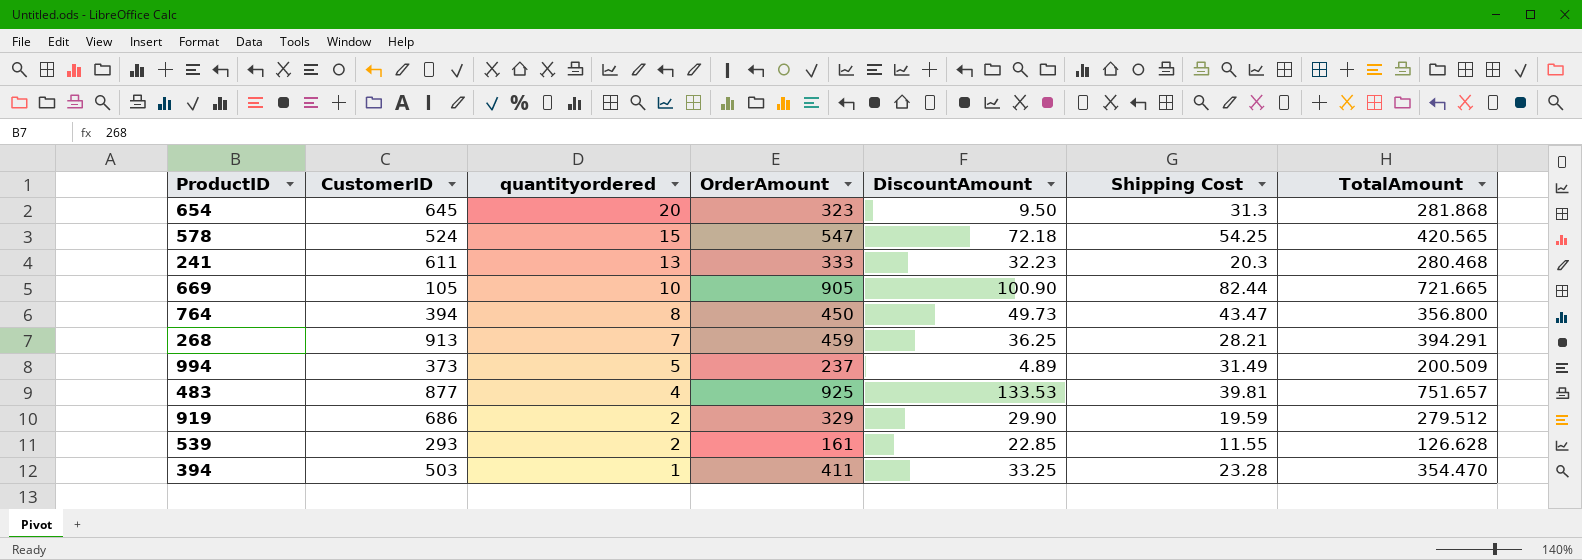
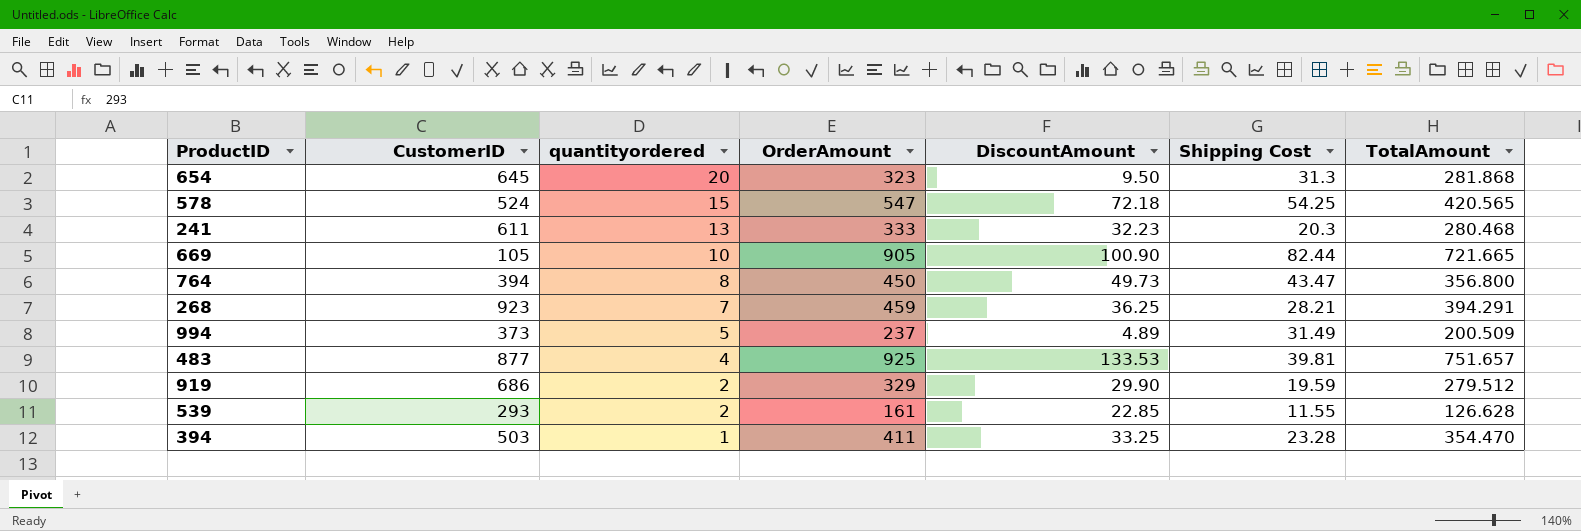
268 | CustomerID: 913 -> 923

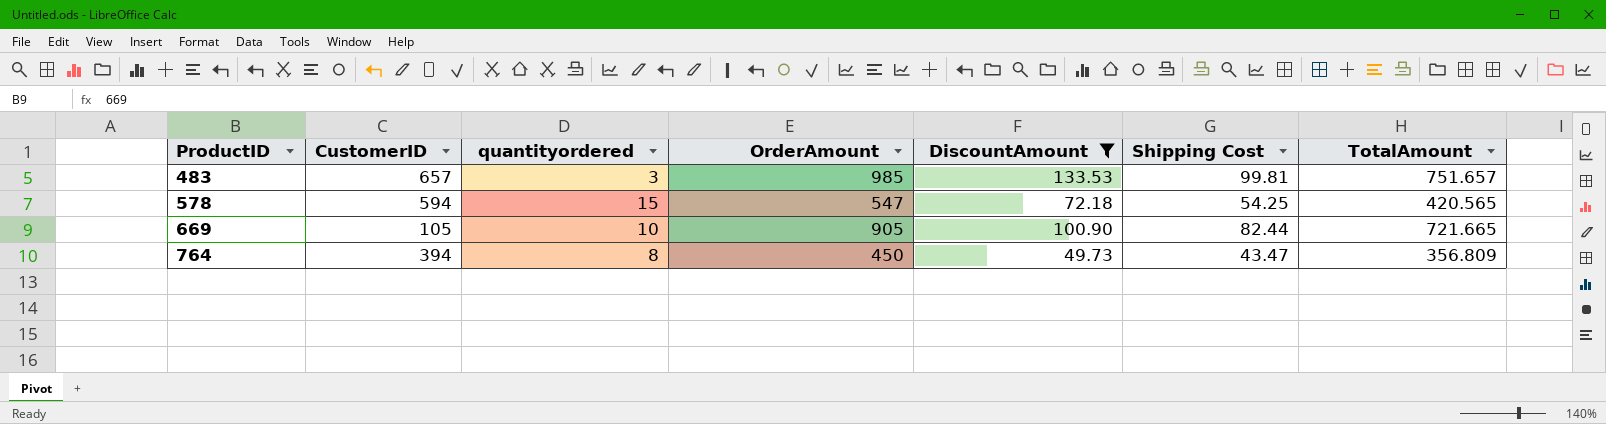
filter: none -> DiscountAmount >= 49.73
row order: quantityordered descending -> ProductID ascending
483 | CustomerID: 877 -> 657
483 | quantityordered: 4 -> 3
483 | OrderAmount: 925 -> 985
483 | Shipping Cost: 39.81 -> 99.81
578 | CustomerID: 524 -> 594
764 | TotalAmount: 356.800 -> 356.809

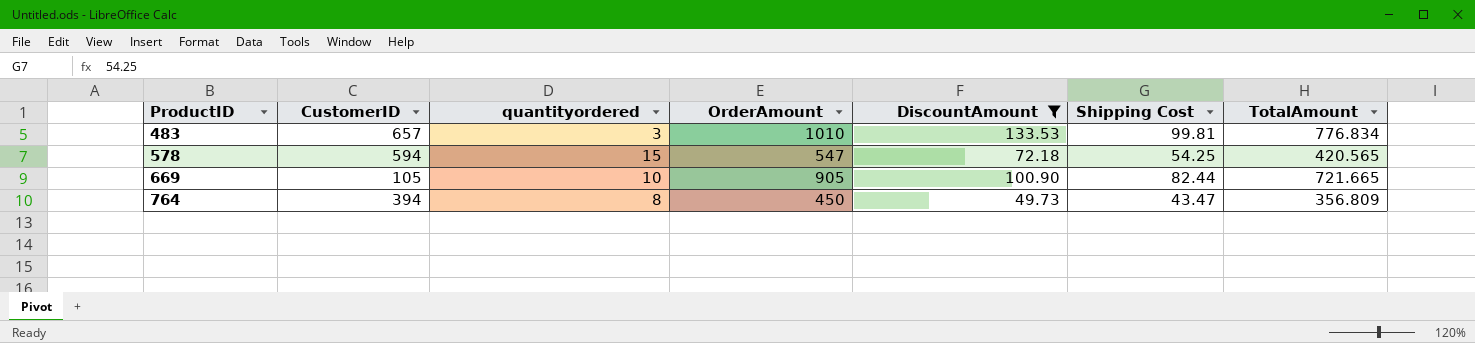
483 | OrderAmount: 985 -> 1010
483 | TotalAmount: 751.657 -> 776.834

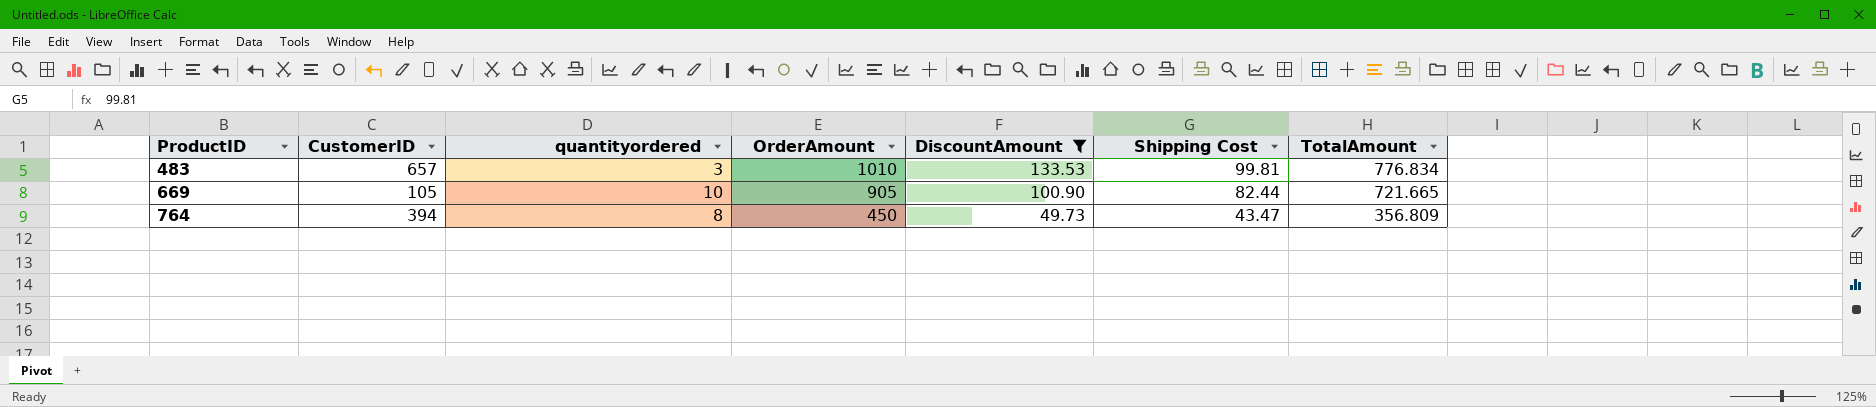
row 578: 594 | 15 | 547 | 72.18 | 54.25 | 420.565 -> none

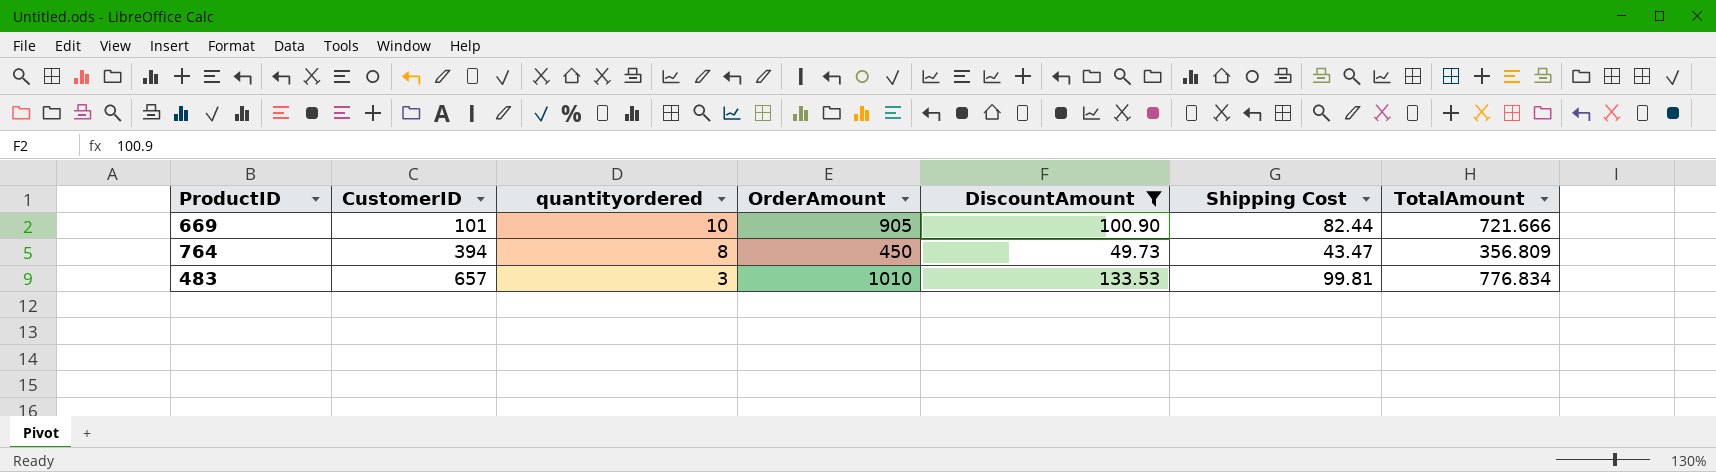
row order: ProductID ascending -> CustomerID ascending
669 | CustomerID: 105 -> 101
669 | TotalAmount: 721.665 -> 721.666

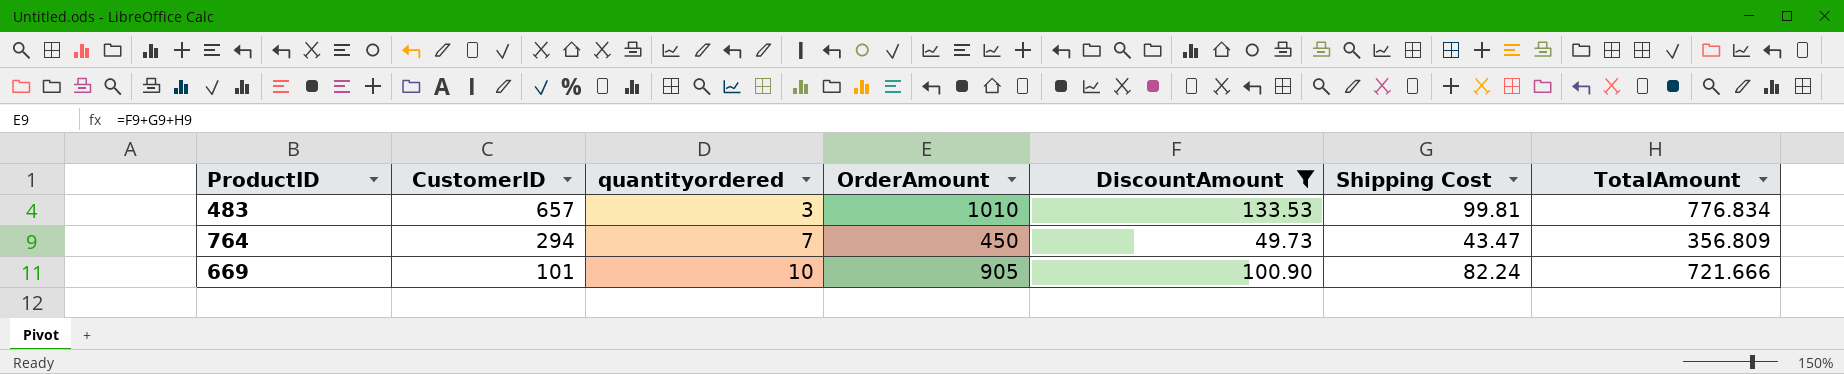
row order: CustomerID ascending -> CustomerID descending
764 | CustomerID: 394 -> 294
764 | quantityordered: 8 -> 7
669 | Shipping Cost: 82.44 -> 82.24

